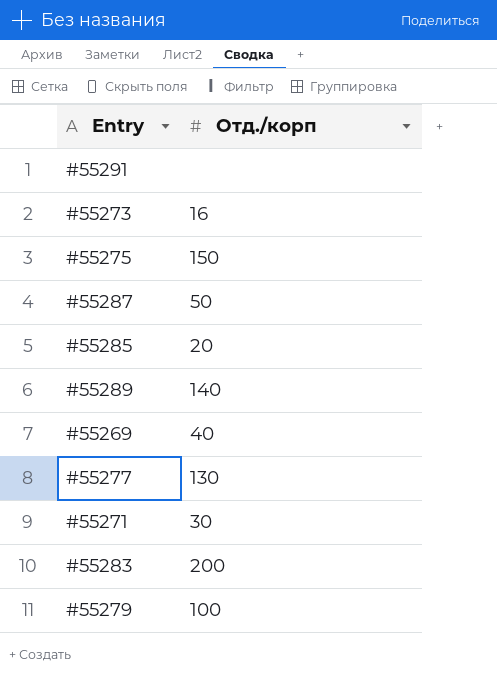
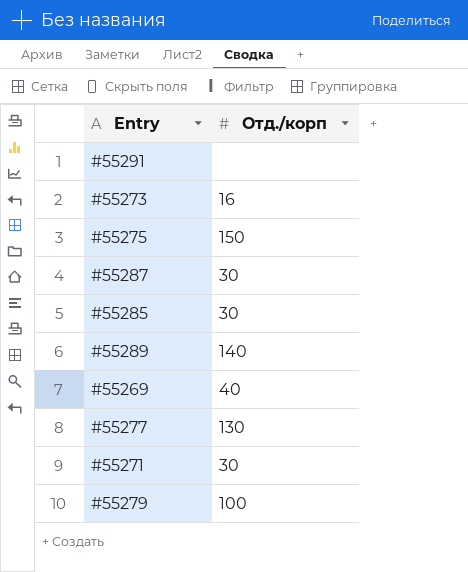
row #55283: 200 -> none
#55287 | Отд./корп: 50 -> 30
#55285 | Отд./корп: 20 -> 30

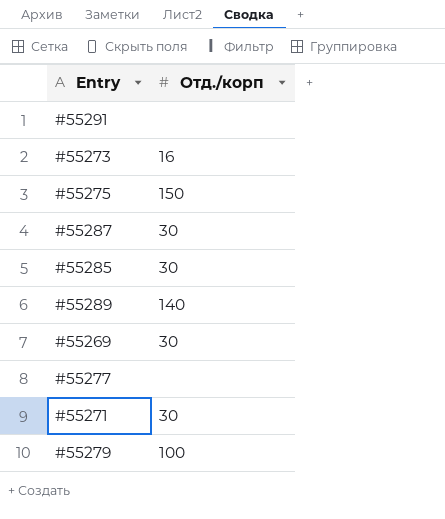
#55269 | Отд./корп: 40 -> 30
#55277 | Отд./корп: 130 -> none

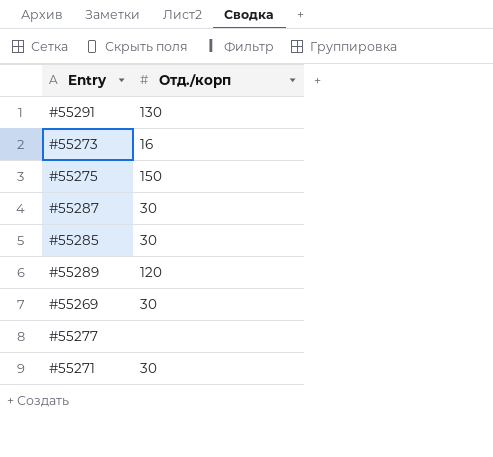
row #55279: 100 -> none
#55291 | Отд./корп: none -> 130
#55289 | Отд./корп: 140 -> 120

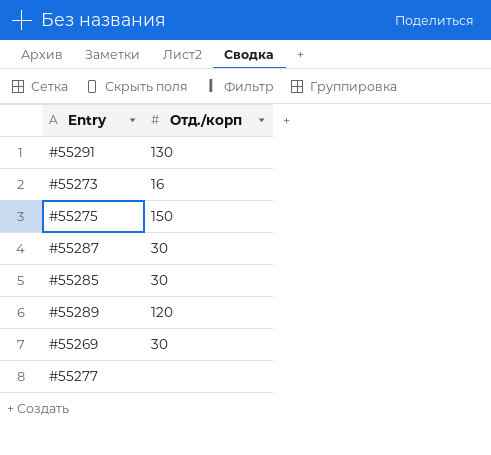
row #55271: 30 -> none

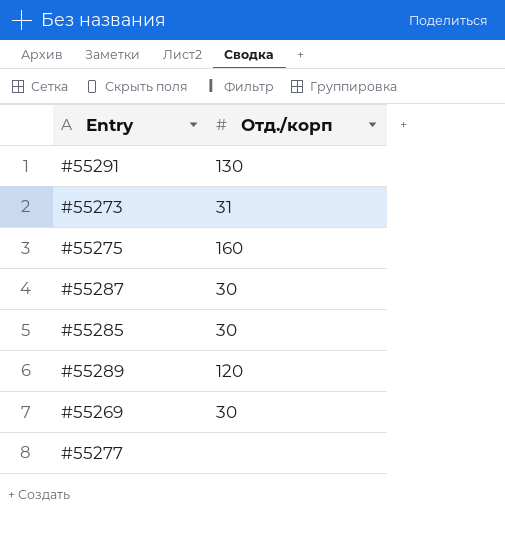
#55273 | Отд./корп: 16 -> 31
#55275 | Отд./корп: 150 -> 160

